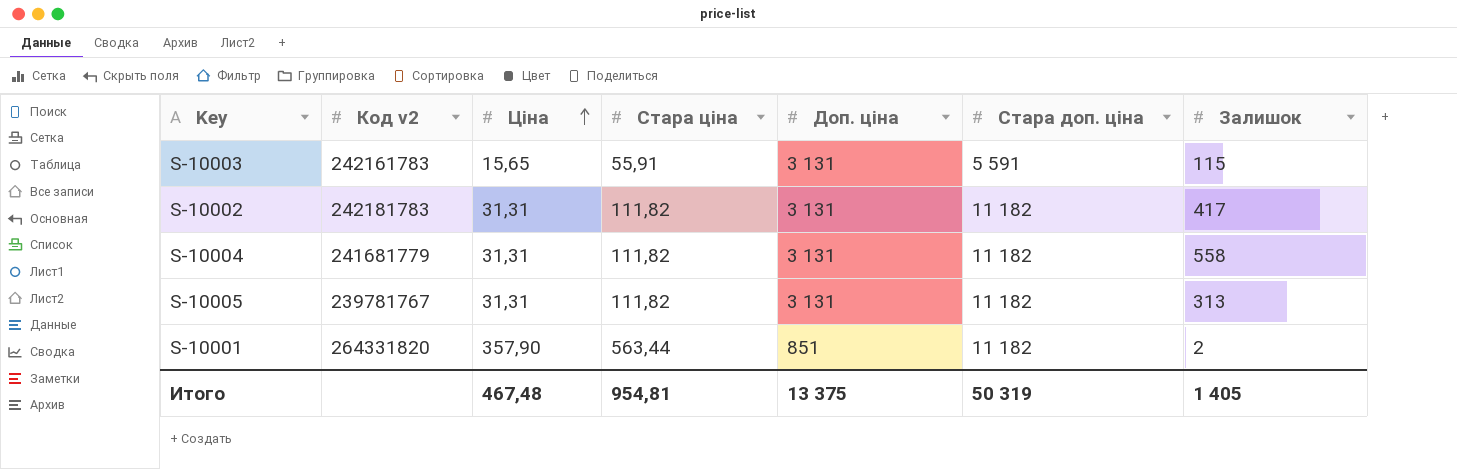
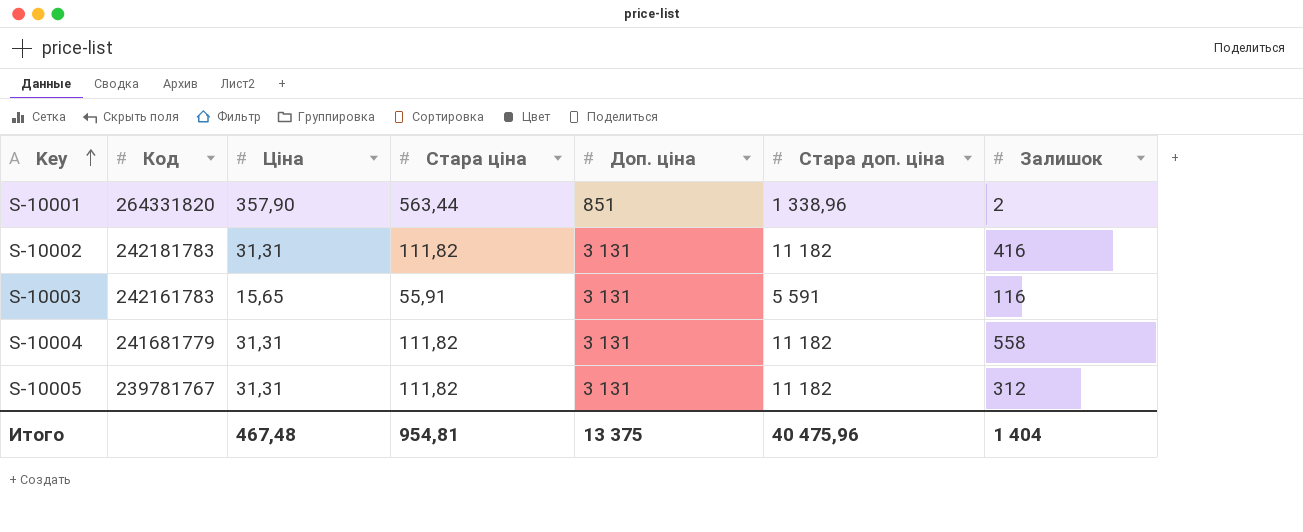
row order: Ціна ascending -> Key ascending
column name: Код v2 -> Код
S-10001 | Стара доп. ціна: 11 182 -> 1 338,96
S-10002 | Залишок: 417 -> 416
S-10003 | Залишок: 115 -> 116
S-10005 | Залишок: 313 -> 312
Итого | Стара доп. ціна: 50 319 -> 40 475,96
Итого | Залишок: 1 405 -> 1 404

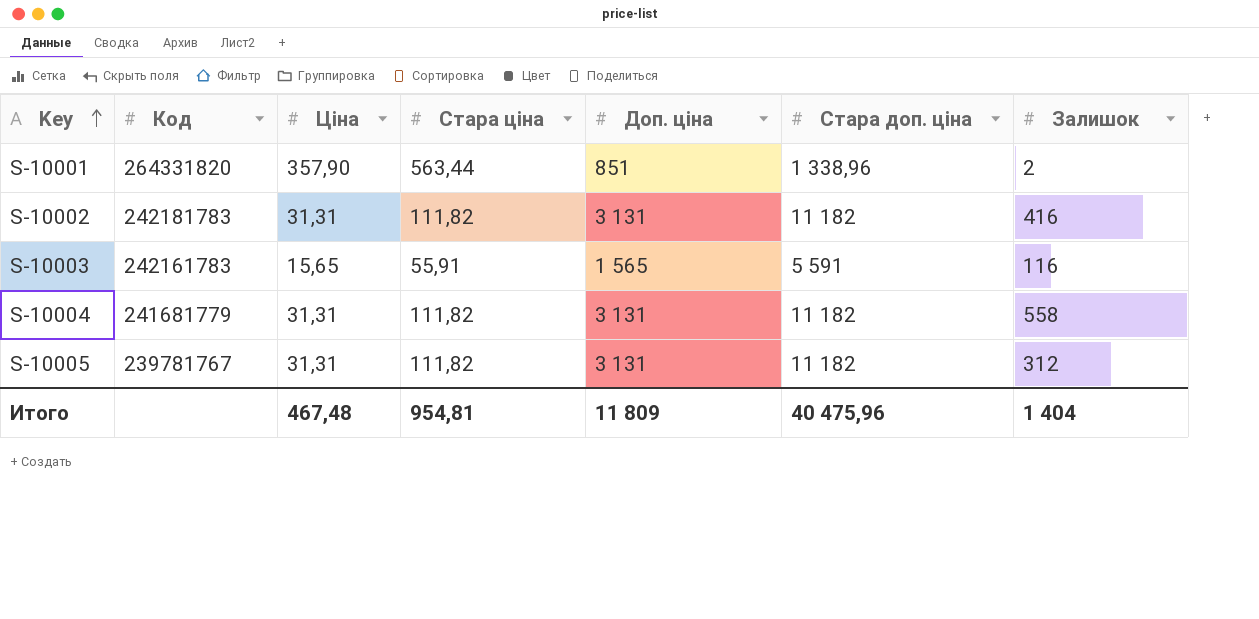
S-10003 | Доп. ціна: 3 131 -> 1 565
Итого | Доп. ціна: 13 375 -> 11 809

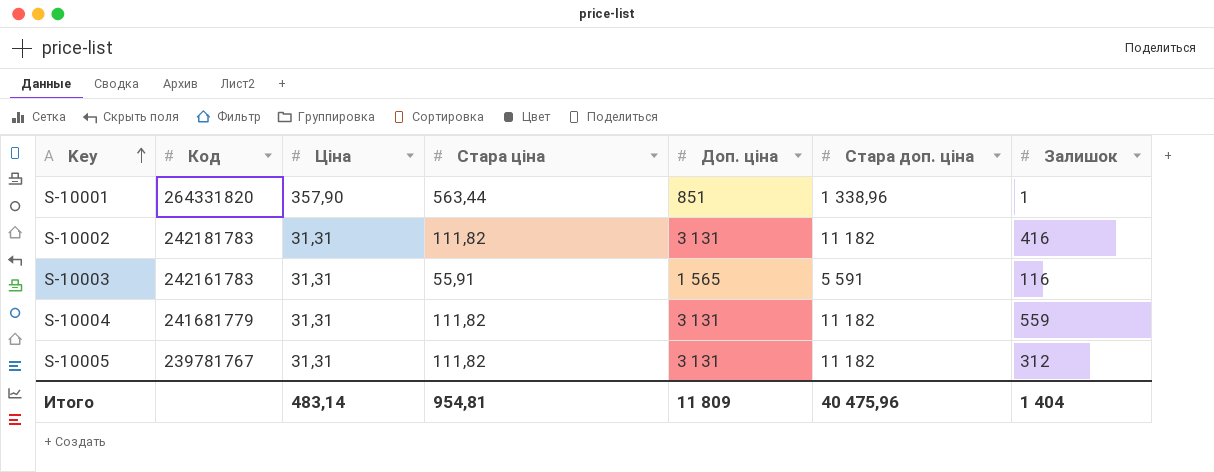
S-10001 | Залишок: 2 -> 1
S-10003 | Ціна: 15,65 -> 31,31
S-10004 | Залишок: 558 -> 559
Итого | Ціна: 467,48 -> 483,14

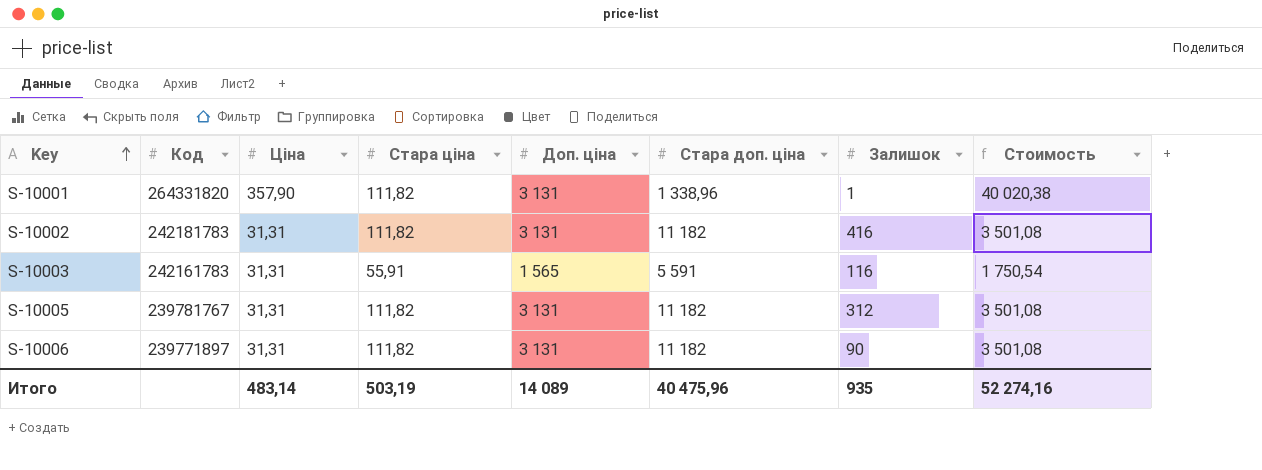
column Стоимость | formula: none -> [Ціна] * [Стара ціна]
row S-10004: 241681779 | 31,31 | 111,82 | 3 131 | 11 182 | 559 -> none
S-10001 | Стара ціна: 563,44 -> 111,82
S-10001 | Доп. ціна: 851 -> 3 131
row S-10006: none -> 239771897 | 31,31 | 111,82 | 3 131 | 11 182 | 90 | 3 501,08
Итого | Стара ціна: 954,81 -> 503,19
Итого | Доп. ціна: 11 809 -> 14 089
Итого | Залишок: 1 404 -> 935

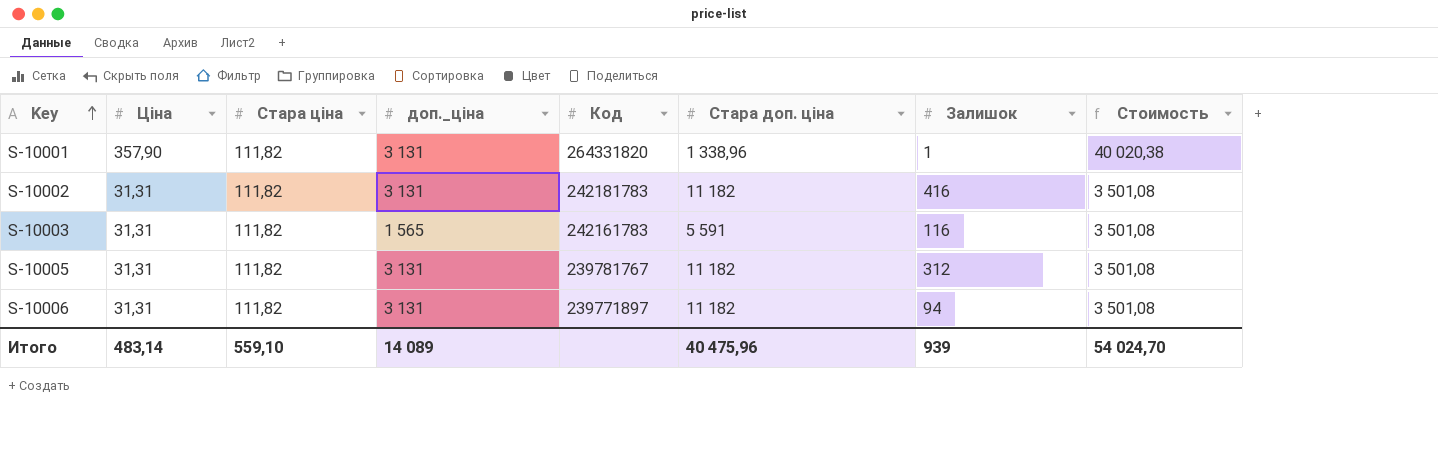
column name: Доп. ціна -> доп._ціна
column Код | position: 2 -> 5
S-10003 | Стара ціна: 55,91 -> 111,82
S-10003 | Стоимость: 1 750,54 -> 3 501,08
S-10006 | Залишок: 90 -> 94
Итого | Стара ціна: 503,19 -> 559,10
Итого | Залишок: 935 -> 939
Итого | Стоимость: 52 274,16 -> 54 024,70

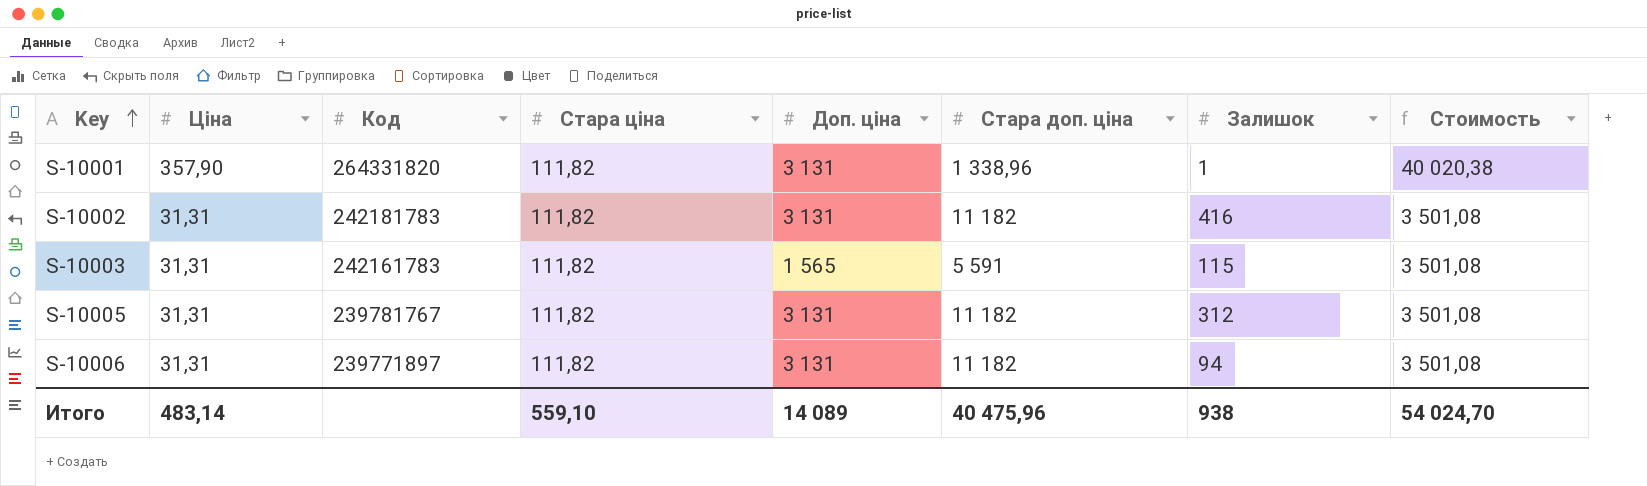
column Код | position: 5 -> 3
column name: доп._ціна -> Доп. ціна
S-10003 | Залишок: 116 -> 115
Итого | Залишок: 939 -> 938

